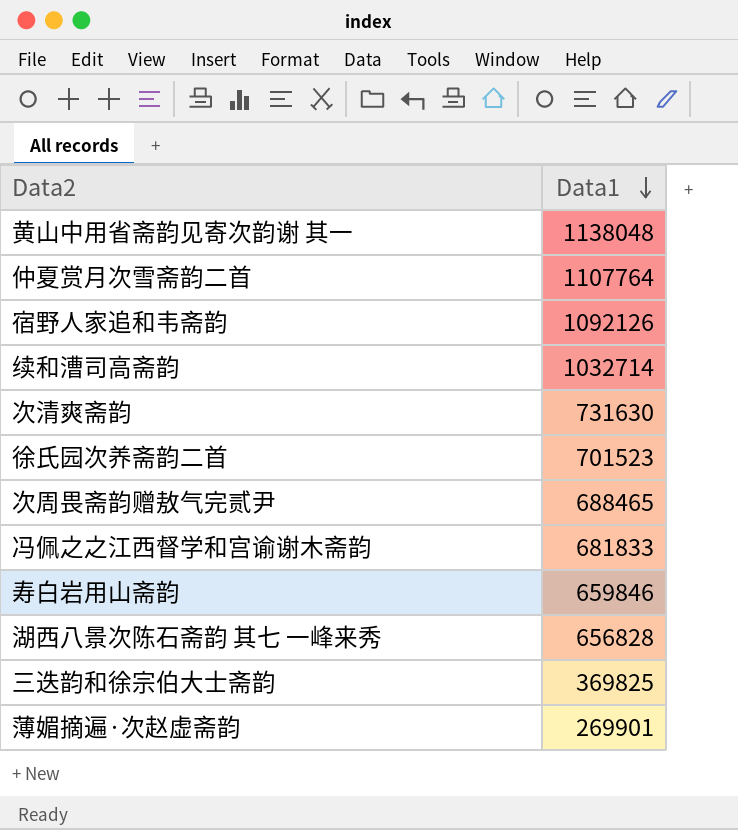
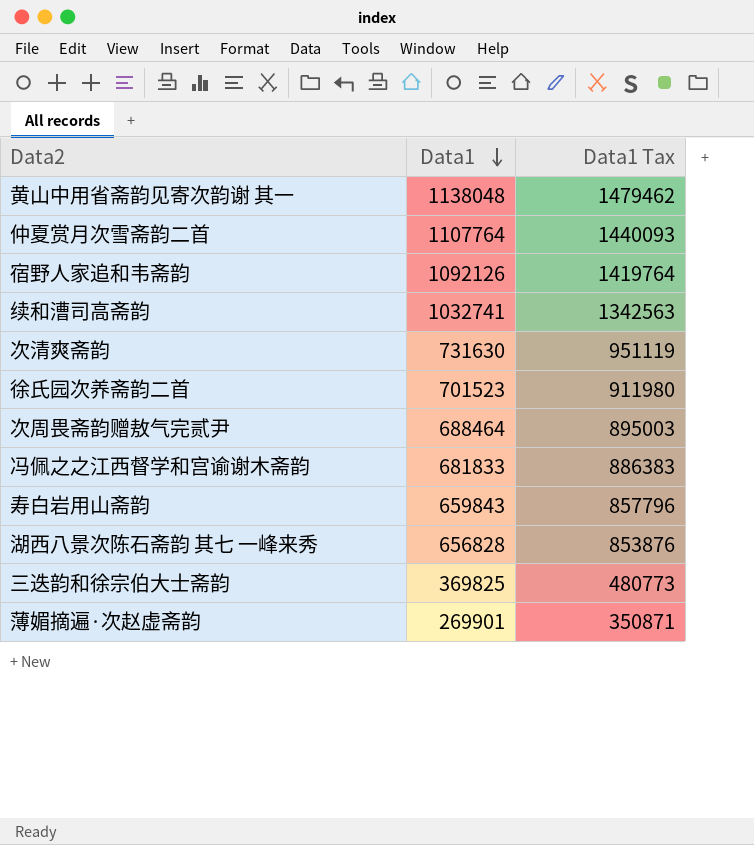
column Data1 Tax | formula: none -> [Data1] * 1.3
续和漕司高斋韵 | Data1: 1032714 -> 1032741
次周畏斋韵赠敖气完贰尹 | Data1: 688465 -> 688464
寿白岩用山斋韵 | Data1: 659846 -> 659843

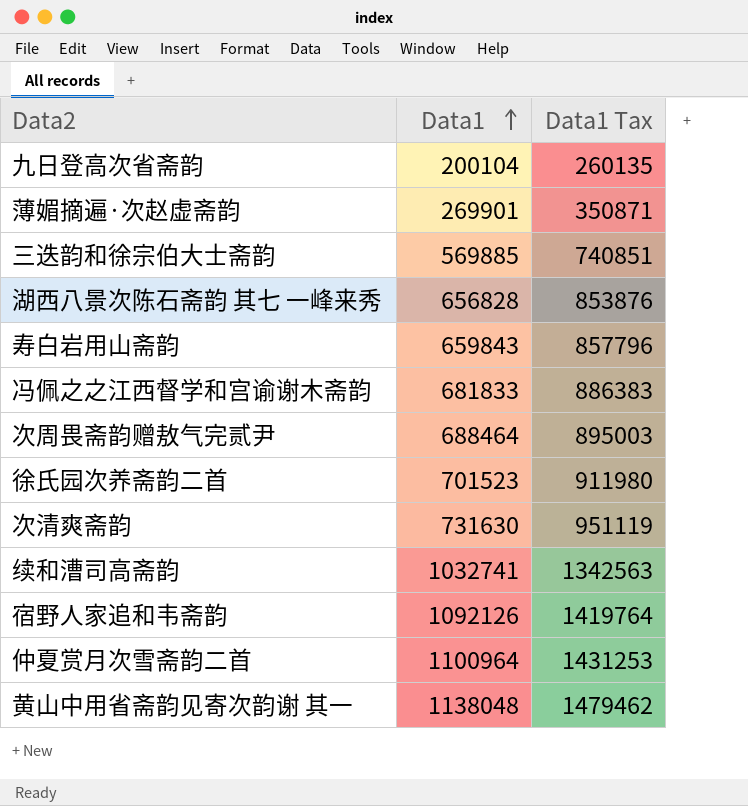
row order: Data1 descending -> Data1 ascending
row 九日登高次省斋韵: none -> 200104 | 260135
三迭韵和徐宗伯大士斋韵 | Data1: 369825 -> 569885
三迭韵和徐宗伯大士斋韵 | Data1 Tax: 480773 -> 740851
仲夏赏月次雪斋韵二首 | Data1: 1107764 -> 1100964
仲夏赏月次雪斋韵二首 | Data1 Tax: 1440093 -> 1431253

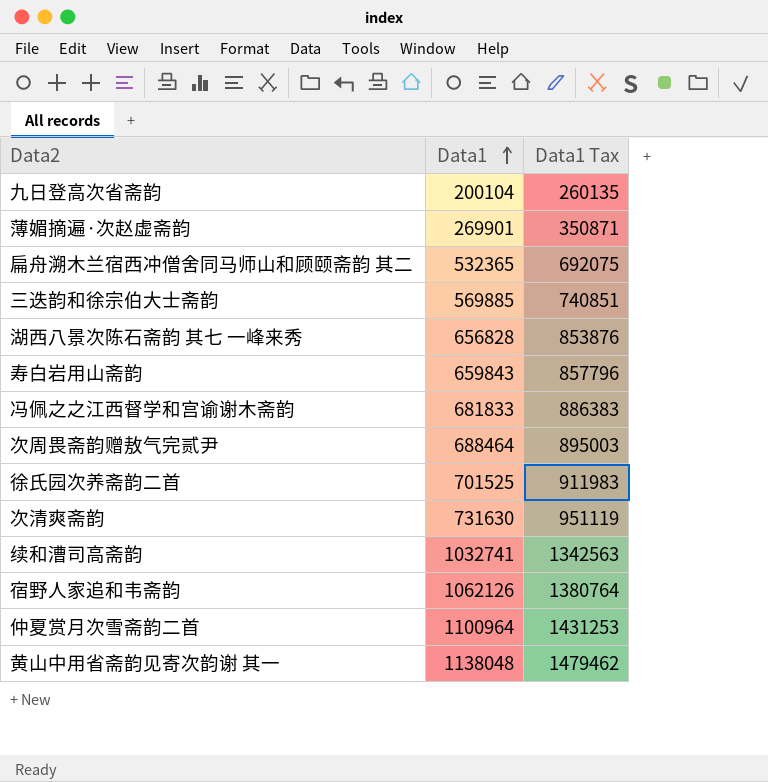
row 扁舟溯木兰宿西冲僧舍同马师山和顾颐斋韵 其二: none -> 532365 | 692075
徐氏园次养斋韵二首 | Data1: 701523 -> 701525
徐氏园次养斋韵二首 | Data1 Tax: 911980 -> 911983
宿野人家追和韦斋韵 | Data1: 1092126 -> 1062126
宿野人家追和韦斋韵 | Data1 Tax: 1419764 -> 1380764

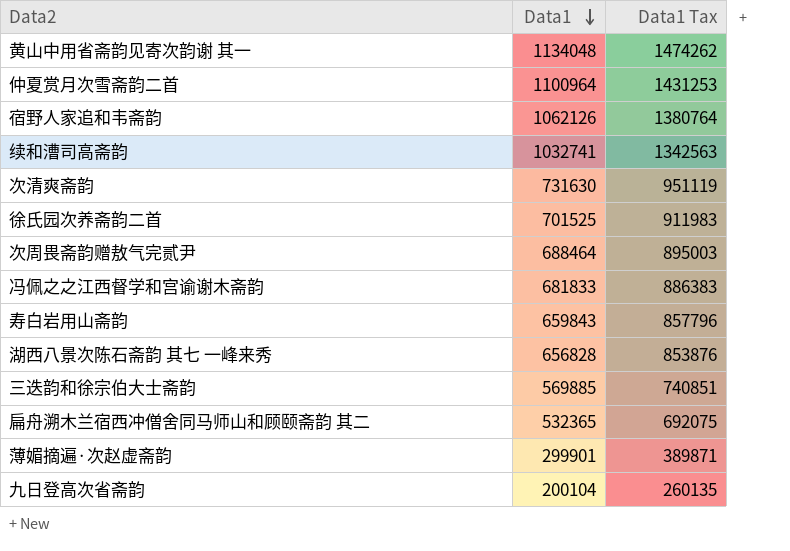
row order: Data1 ascending -> Data1 descending
黄山中用省斋韵见寄次韵谢 其一 | Data1: 1138048 -> 1134048
黄山中用省斋韵见寄次韵谢 其一 | Data1 Tax: 1479462 -> 1474262
薄媚摘遍·次赵虚斋韵 | Data1: 269901 -> 299901
薄媚摘遍·次赵虚斋韵 | Data1 Tax: 350871 -> 389871

